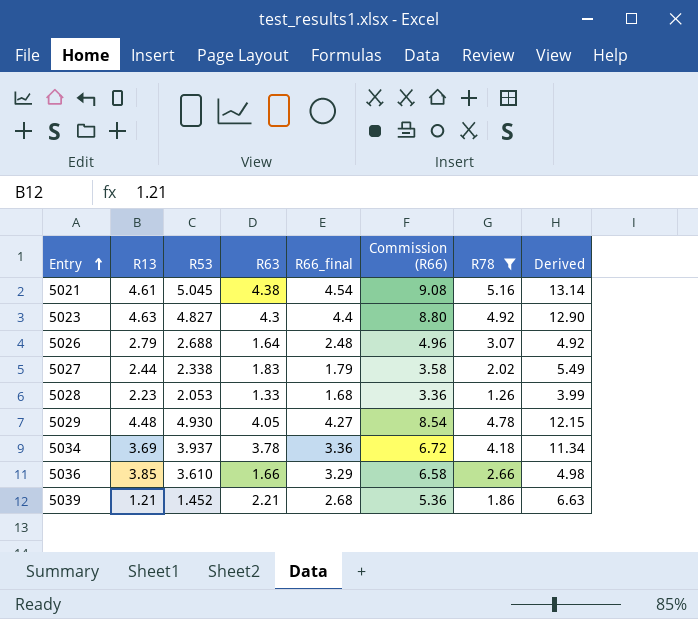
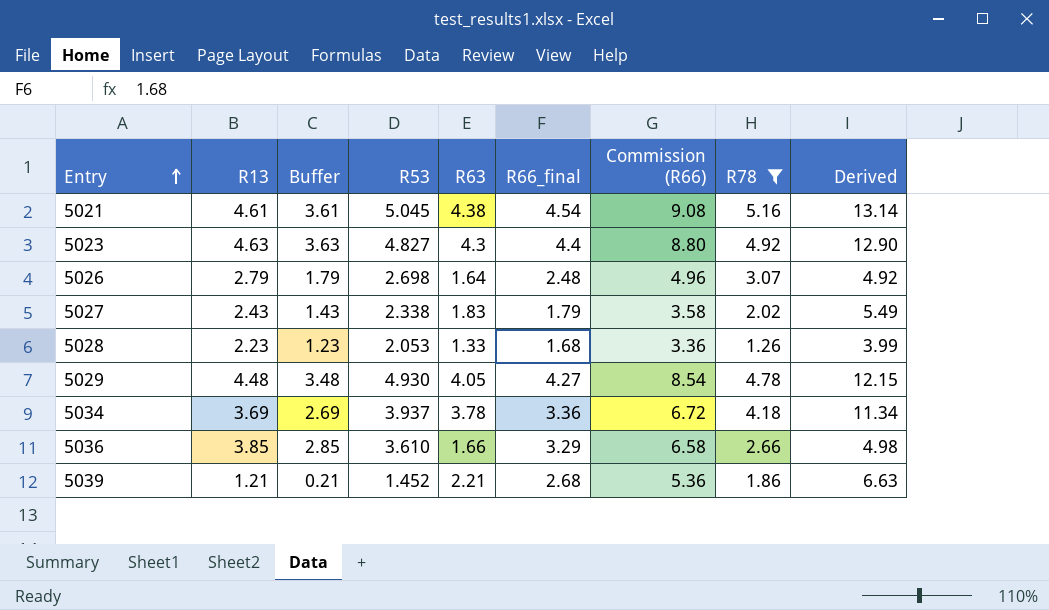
column Buffer | formula: none -> [R13] - 1
5026 | R53: 2.688 -> 2.698
5027 | R13: 2.44 -> 2.43

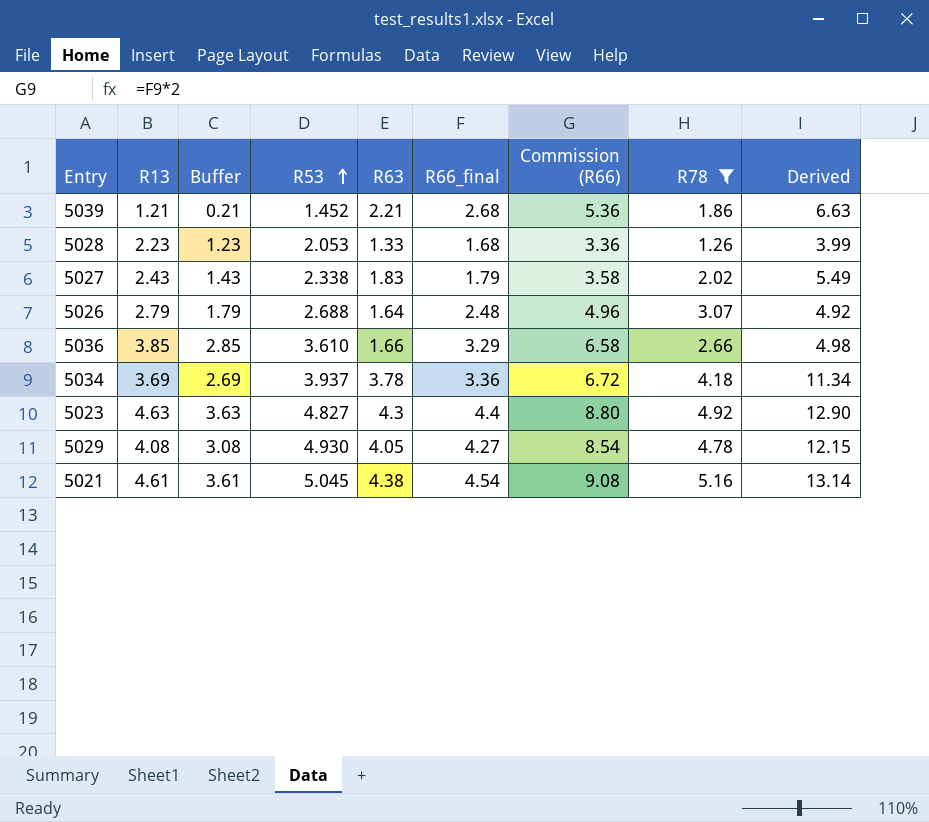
row order: Entry ascending -> R53 ascending
5026 | R53: 2.698 -> 2.688
5029 | R13: 4.48 -> 4.08
5029 | Buffer: 3.48 -> 3.08

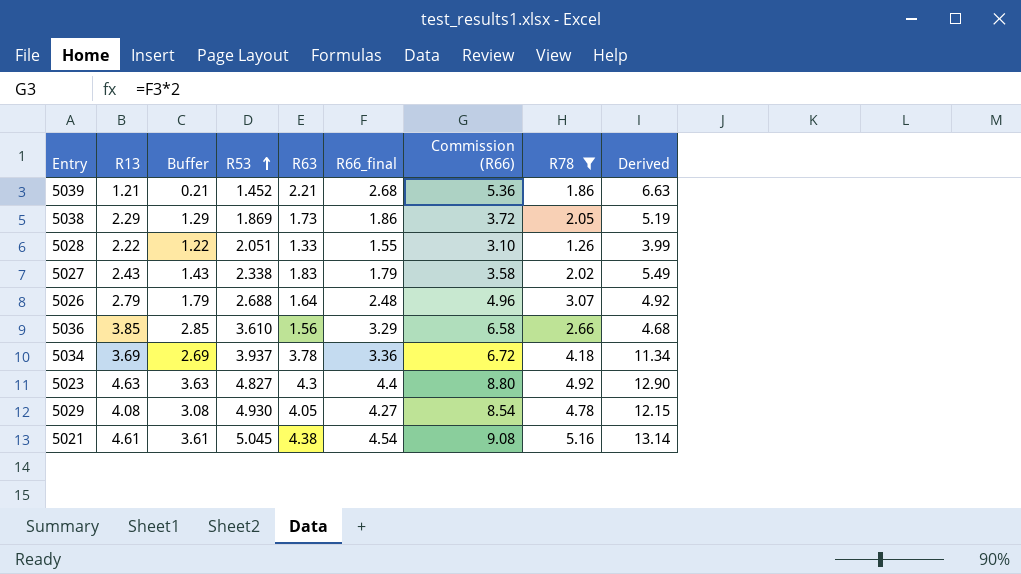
row 5038: none -> 2.29 | 1.29 | 1.869 | 1.73 | 1.86 | 3.72 | 2.05 | 5.19
5028 | R13: 2.23 -> 2.22
5028 | Buffer: 1.23 -> 1.22
5028 | R53: 2.053 -> 2.051
5028 | R66_final: 1.68 -> 1.55
5028 | Commission (R66): 3.36 -> 3.10
5036 | R63: 1.66 -> 1.56
5036 | Derived: 4.98 -> 4.68

